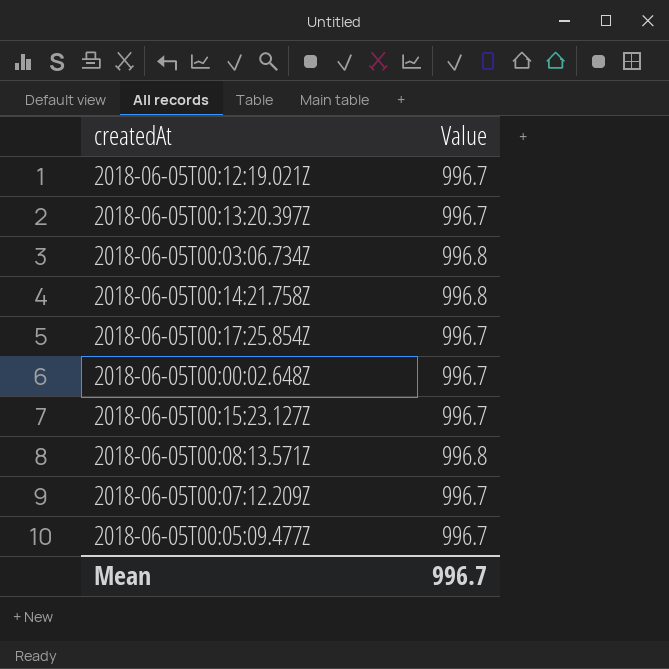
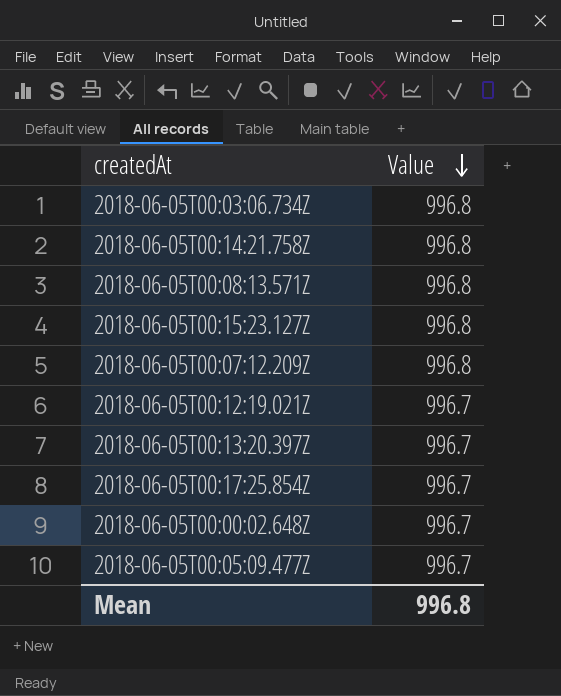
row order: none -> Value descending
2018-06-05T00:15:23.127Z | Value: 996.7 -> 996.8
2018-06-05T00:07:12.209Z | Value: 996.7 -> 996.8
Mean | Value: 996.7 -> 996.8

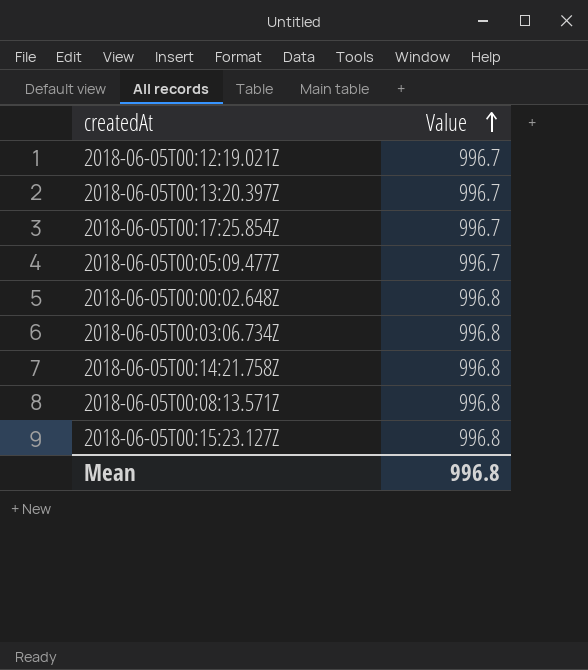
row order: Value descending -> Value ascending
row 2018-06-05T00:07:12.209Z: 996.8 -> none
2018-06-05T00:00:02.648Z | Value: 996.7 -> 996.8

